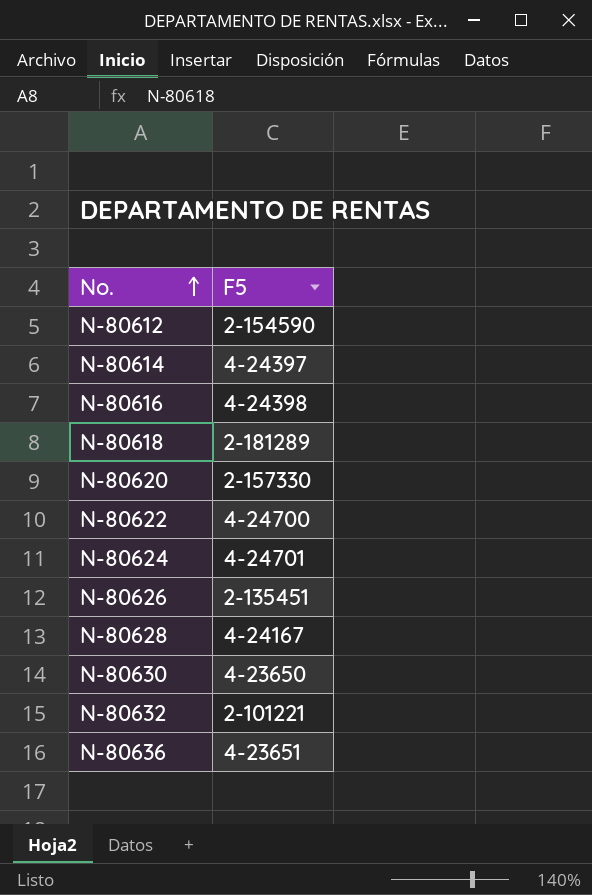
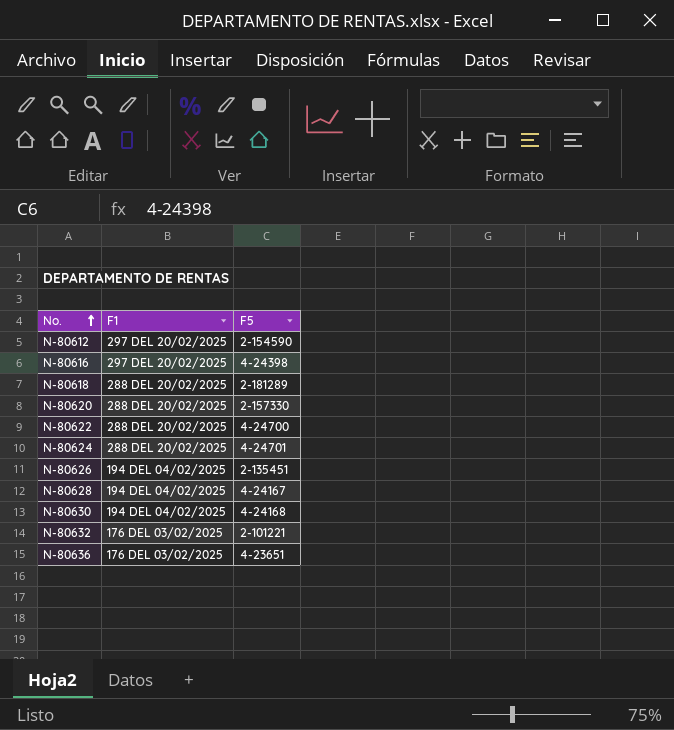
column F1 | position: none -> 2
row N-80614: 4-24397 -> none
N-80630 | F5: 4-23650 -> 4-24168

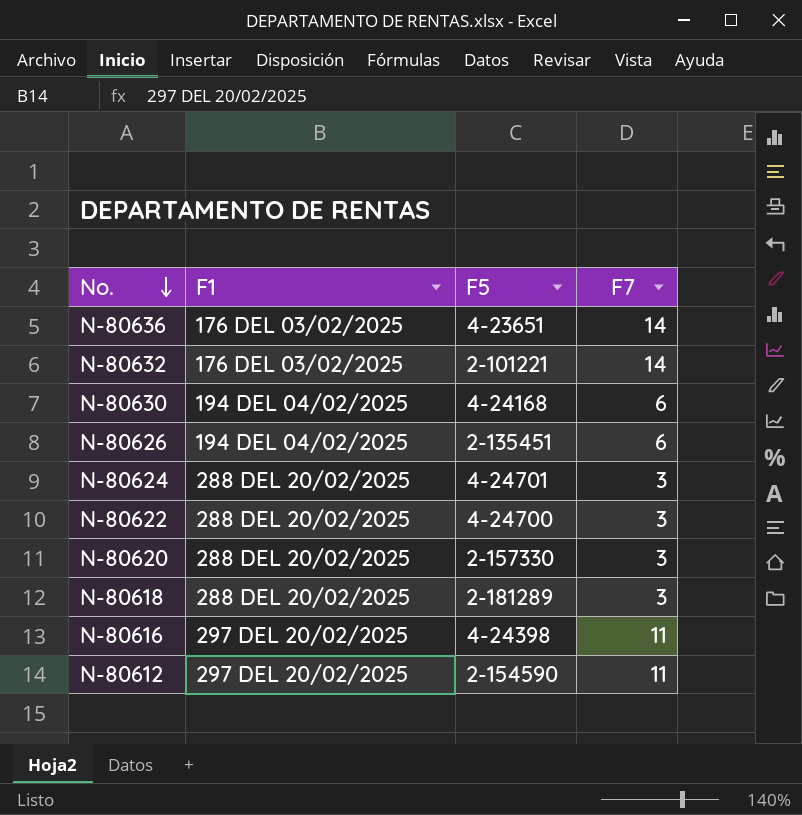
row order: No. ascending -> No. descending
column F7 | position: none -> 4
row N-80628: 194 DEL 04/02/2025 | 4-24167 -> none

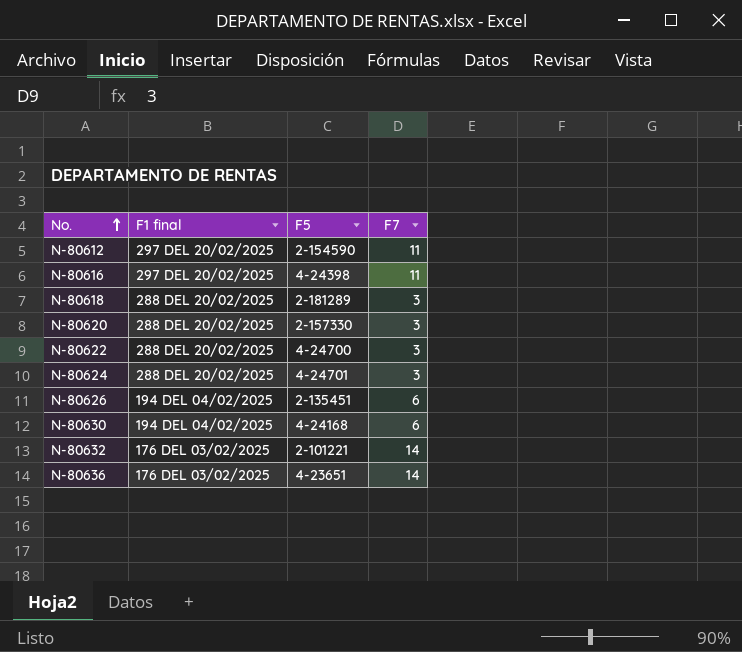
row order: No. descending -> No. ascending
column name: F1 -> F1 final

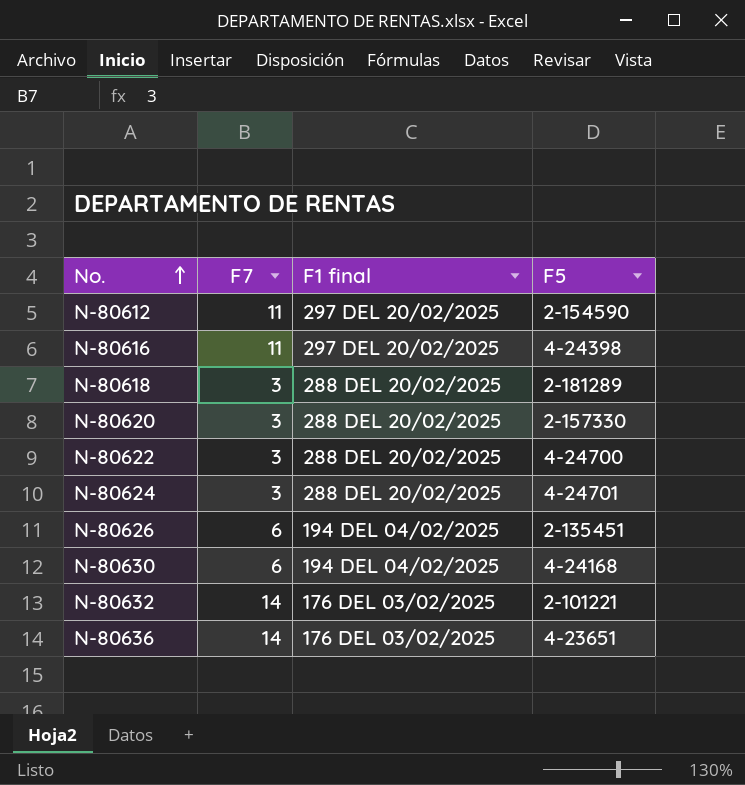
column F7 | position: 4 -> 2

